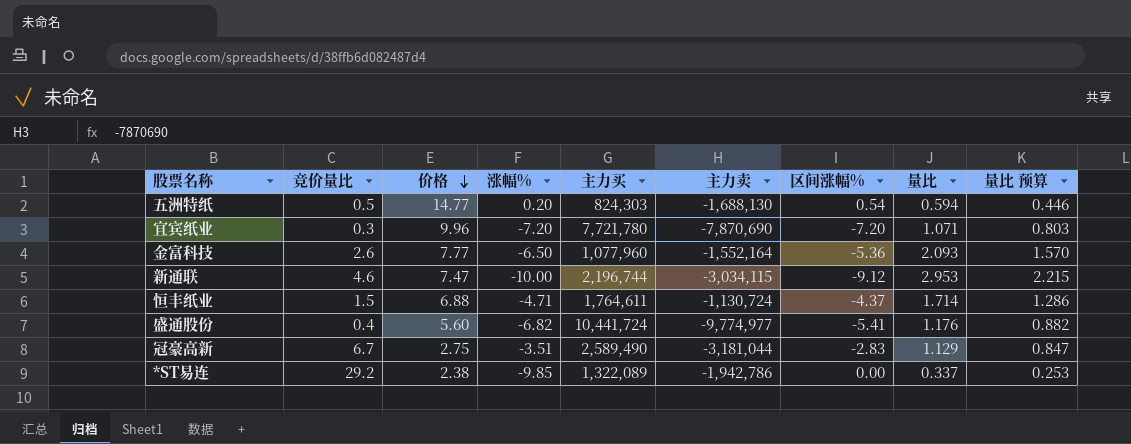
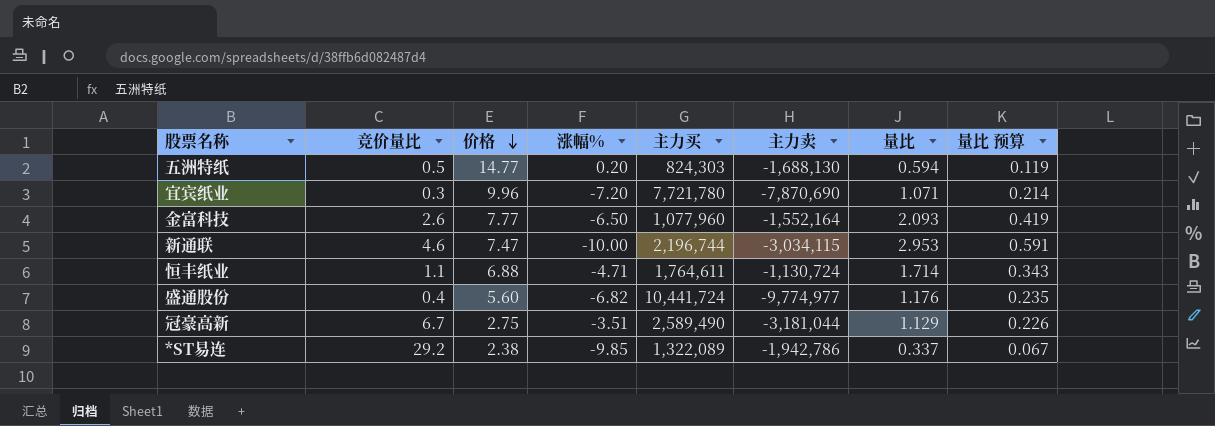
column 区间涨幅% | position: 7 -> none
column 量比 预算 | formula: [量比] * 0.75 -> [量比] * 0.2
恒丰纸业 | 竞价量比: 1.5 -> 1.1

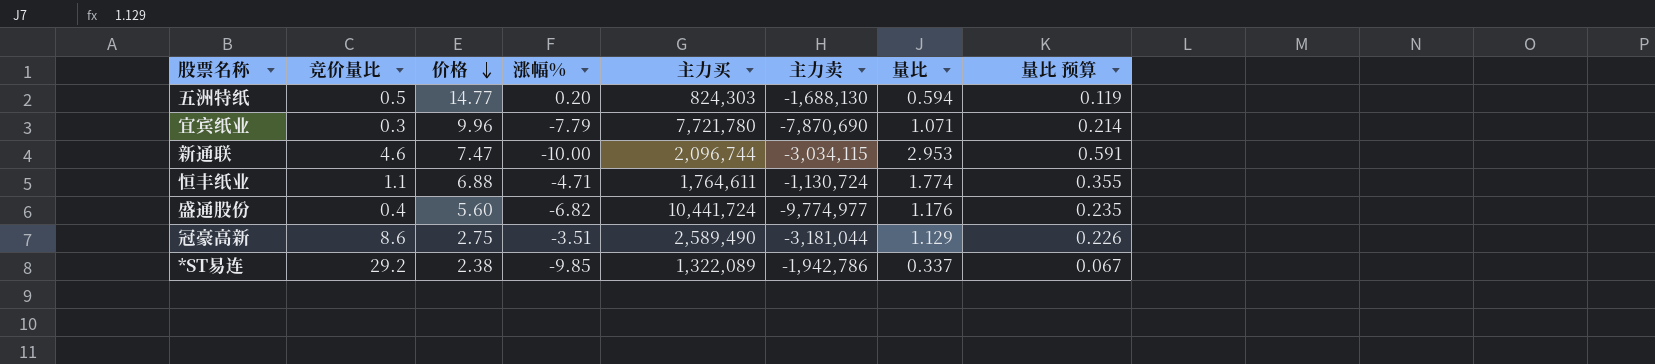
row 金富科技: 2.6 | 7.77 | -6.50 | 1,077,960 | -1,552,164 | 2.093 | 0.419 -> none
宜宾纸业 | 涨幅%: -7.20 -> -7.79
新通联 | 主力买: 2,196,744 -> 2,096,744
恒丰纸业 | 量比: 1.714 -> 1.774
恒丰纸业 | 量比 预算: 0.343 -> 0.355
冠豪高新 | 竞价量比: 6.7 -> 8.6

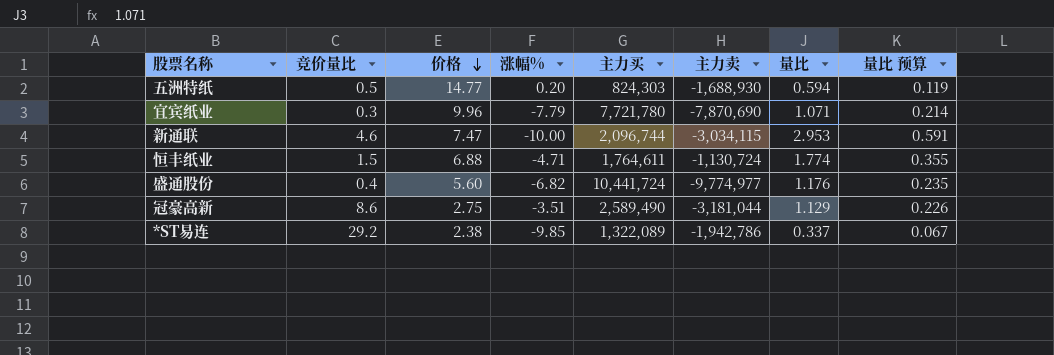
五洲特纸 | 主力卖: -1,688,130 -> -1,688,930
恒丰纸业 | 竞价量比: 1.1 -> 1.5

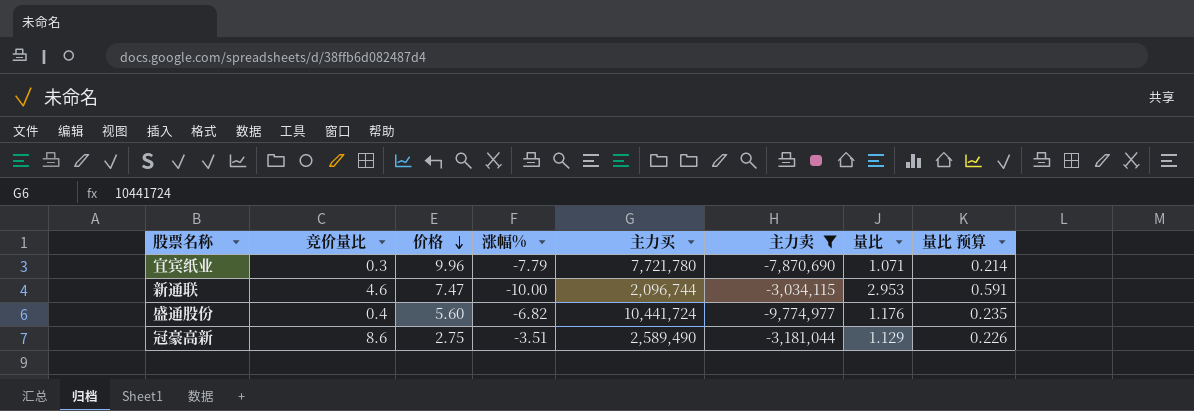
filter: none -> 主力卖 <= -3,034,115

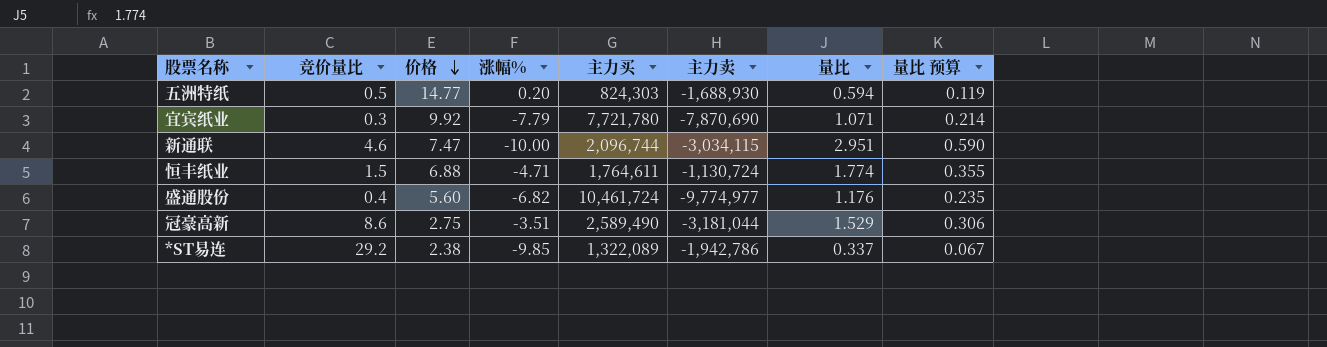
filter: 主力卖 <= -3,034,115 -> none
宜宾纸业 | 价格: 9.96 -> 9.92
新通联 | 量比: 2.953 -> 2.951
新通联 | 量比 预算: 0.591 -> 0.590
盛通股份 | 主力买: 10,441,724 -> 10,461,724
冠豪高新 | 量比: 1.129 -> 1.529
冠豪高新 | 量比 预算: 0.226 -> 0.306

